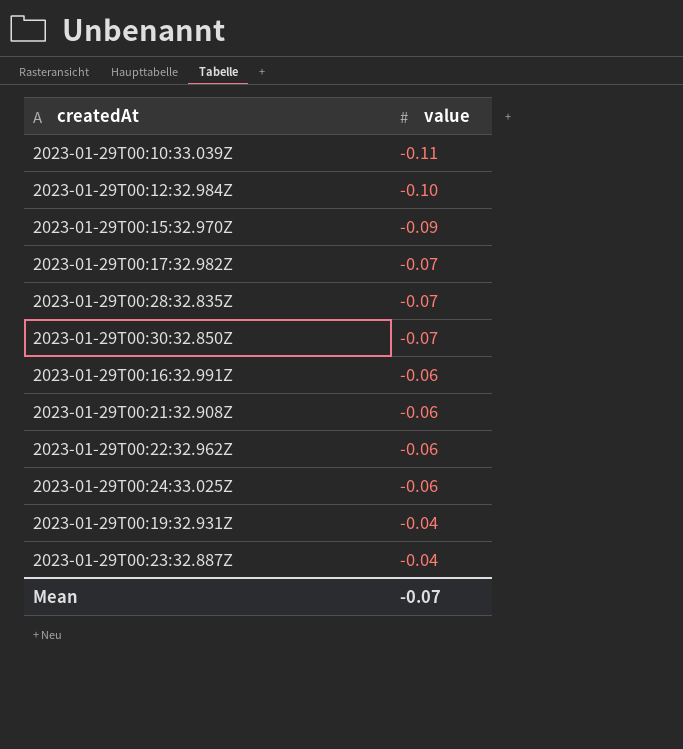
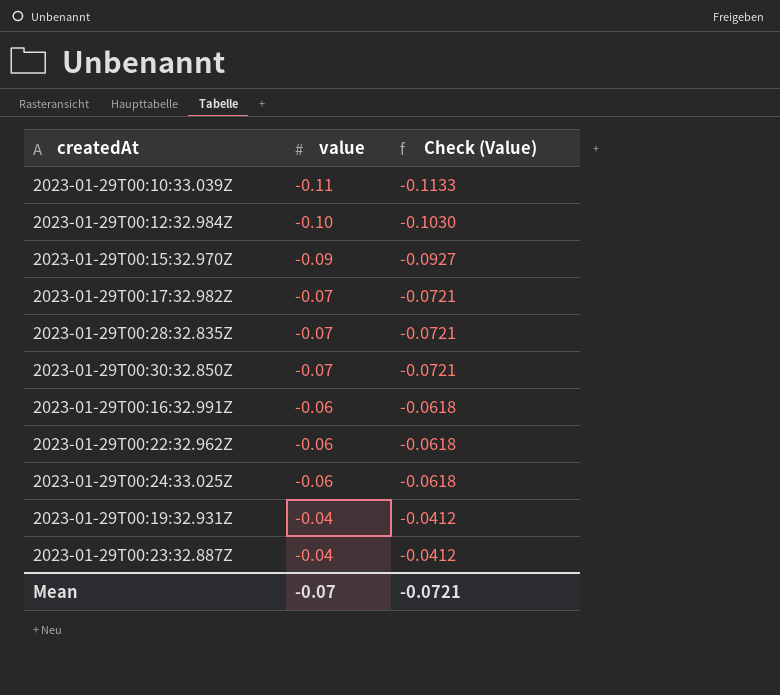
column Check (Value) | formula: none -> [value] * 1.03
row 2023-01-29T00:21:32.908Z: -0.06 -> none

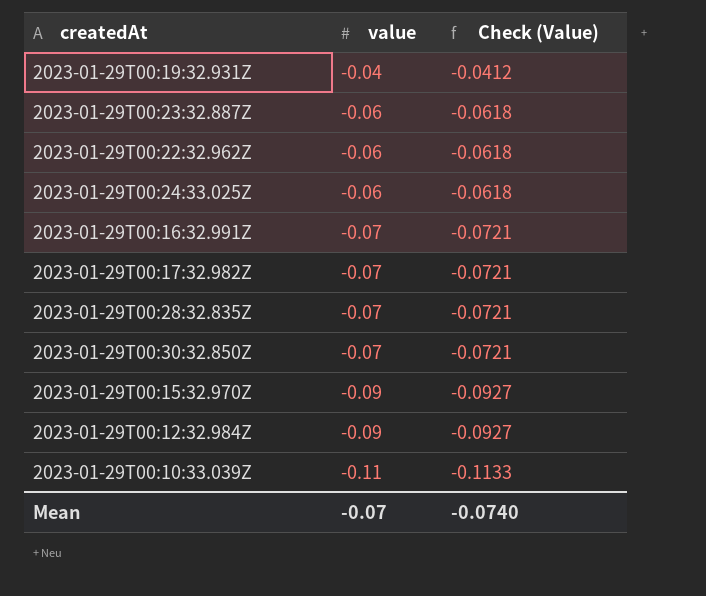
row order: value ascending -> value descending
2023-01-29T00:23:32.887Z | value: -0.04 -> -0.06
2023-01-29T00:23:32.887Z | Check (Value): -0.0412 -> -0.0618
2023-01-29T00:16:32.991Z | value: -0.06 -> -0.07
2023-01-29T00:16:32.991Z | Check (Value): -0.0618 -> -0.0721
2023-01-29T00:12:32.984Z | value: -0.10 -> -0.09
2023-01-29T00:12:32.984Z | Check (Value): -0.1030 -> -0.0927
Mean | Check (Value): -0.0721 -> -0.0740

